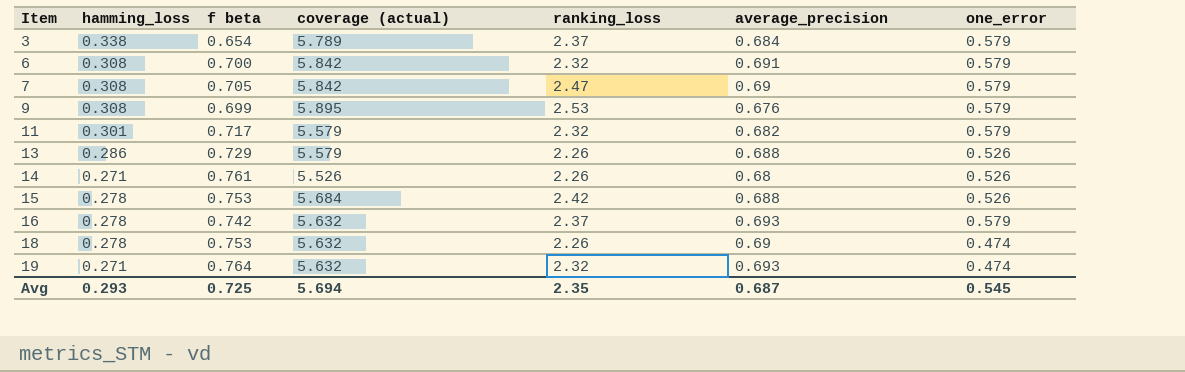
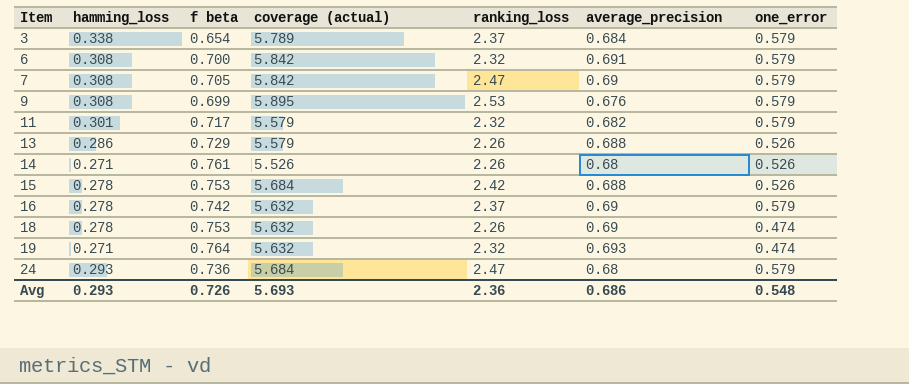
16 | average_precision: 0.693 -> 0.69
row 24: none -> 0.293 | 0.736 | 5.684 | 2.47 | 0.68 | 0.579
Avg | f beta: 0.725 -> 0.726
Avg | coverage (actual): 5.694 -> 5.693
Avg | ranking_loss: 2.35 -> 2.36
Avg | average_precision: 0.687 -> 0.686
Avg | one_error: 0.545 -> 0.548

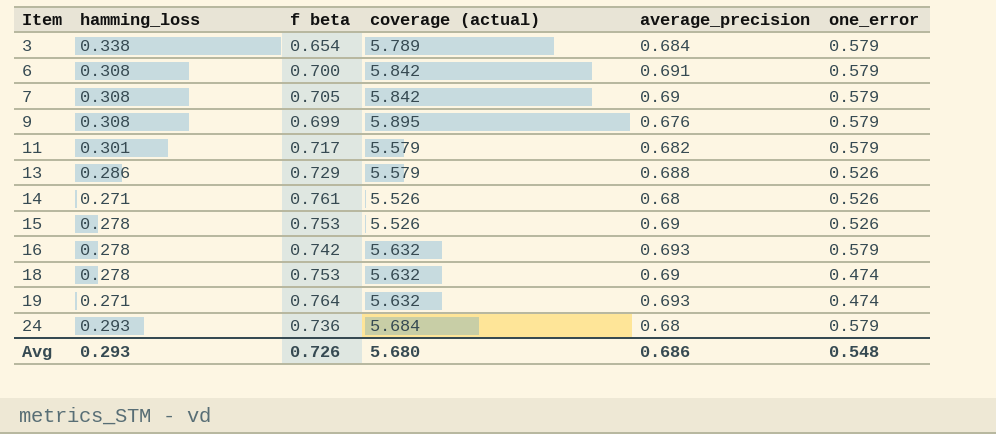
column ranking_loss | position: 5 -> none
15 | coverage (actual): 5.684 -> 5.526
15 | average_precision: 0.688 -> 0.69
16 | average_precision: 0.69 -> 0.693
Avg | coverage (actual): 5.693 -> 5.680

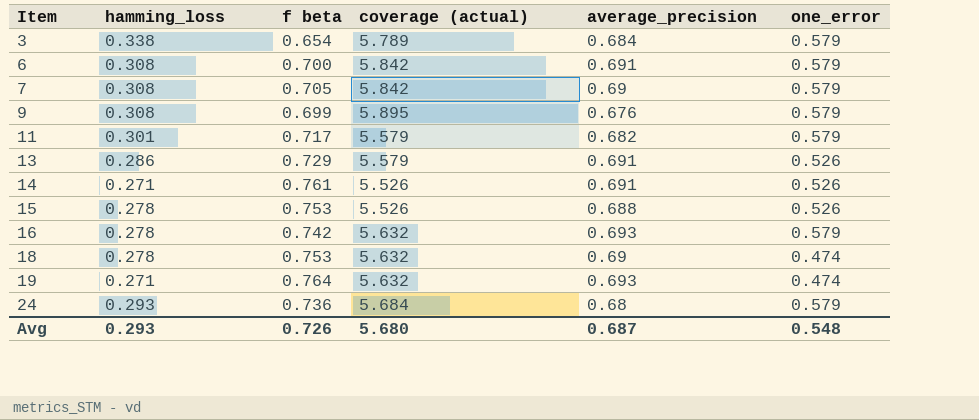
13 | average_precision: 0.688 -> 0.691
14 | average_precision: 0.68 -> 0.691
15 | average_precision: 0.69 -> 0.688
Avg | average_precision: 0.686 -> 0.687

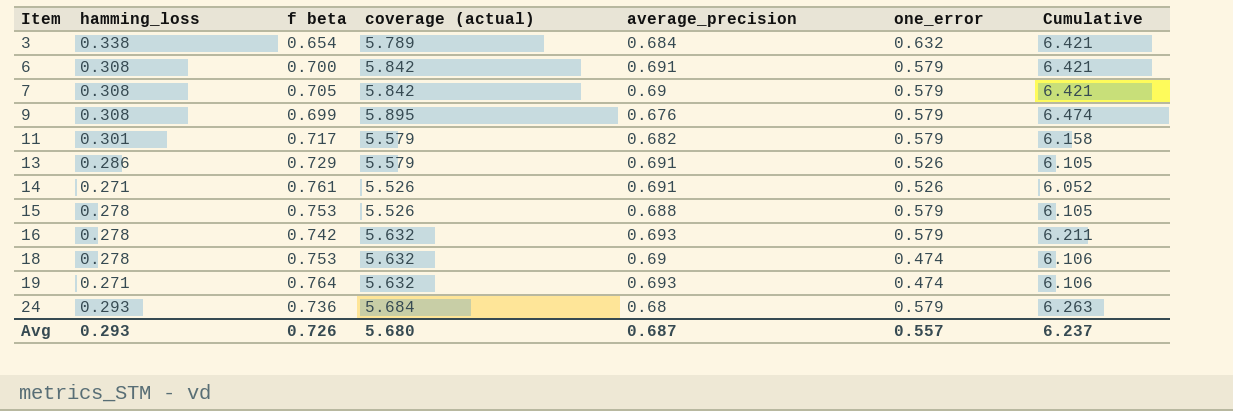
column Cumulative | formula: none -> [coverage (actual)] + [one_error]
3 | one_error: 0.579 -> 0.632
15 | one_error: 0.526 -> 0.579
Avg | one_error: 0.548 -> 0.557

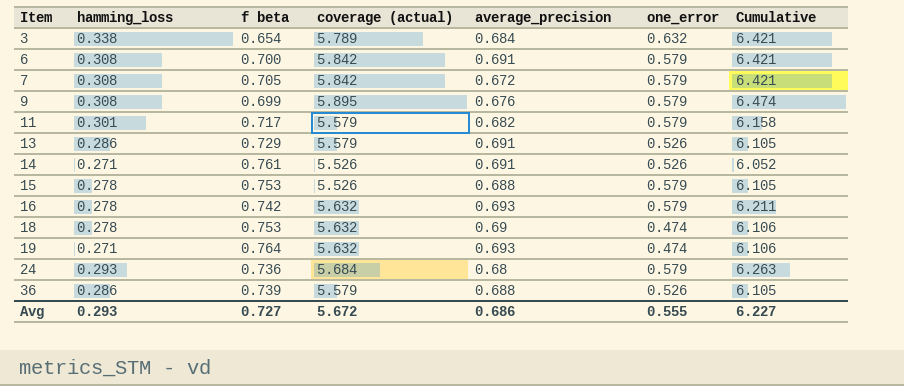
7 | average_precision: 0.69 -> 0.672
row 36: none -> 0.286 | 0.739 | 5.579 | 0.688 | 0.526 | 6.105
Avg | f beta: 0.726 -> 0.727
Avg | coverage (actual): 5.680 -> 5.672
Avg | average_precision: 0.687 -> 0.686
Avg | one_error: 0.557 -> 0.555
Avg | Cumulative: 6.237 -> 6.227

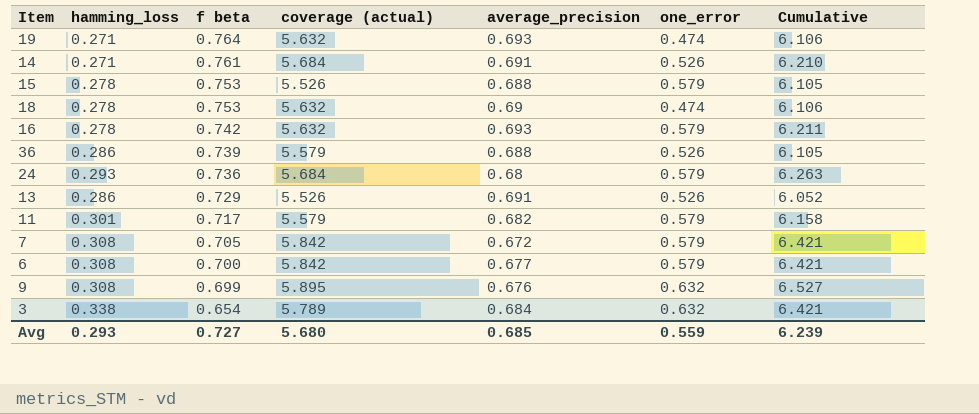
row order: Item ascending -> f beta descending
14 | coverage (actual): 5.526 -> 5.684
14 | Cumulative: 6.052 -> 6.210
13 | coverage (actual): 5.579 -> 5.526
13 | Cumulative: 6.105 -> 6.052
6 | average_precision: 0.691 -> 0.677
9 | one_error: 0.579 -> 0.632
9 | Cumulative: 6.474 -> 6.527
Avg | coverage (actual): 5.672 -> 5.680
Avg | average_precision: 0.686 -> 0.685
Avg | one_error: 0.555 -> 0.559
Avg | Cumulative: 6.227 -> 6.239

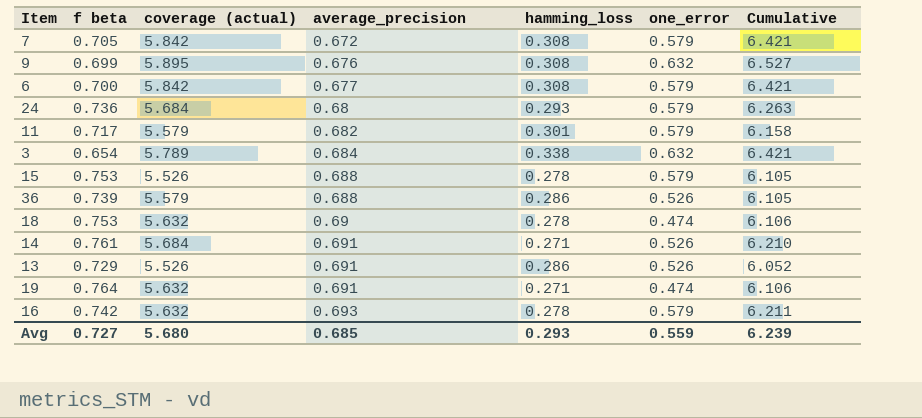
row order: f beta descending -> average_precision ascending
column hamming_loss | position: 2 -> 5
19 | average_precision: 0.693 -> 0.691

